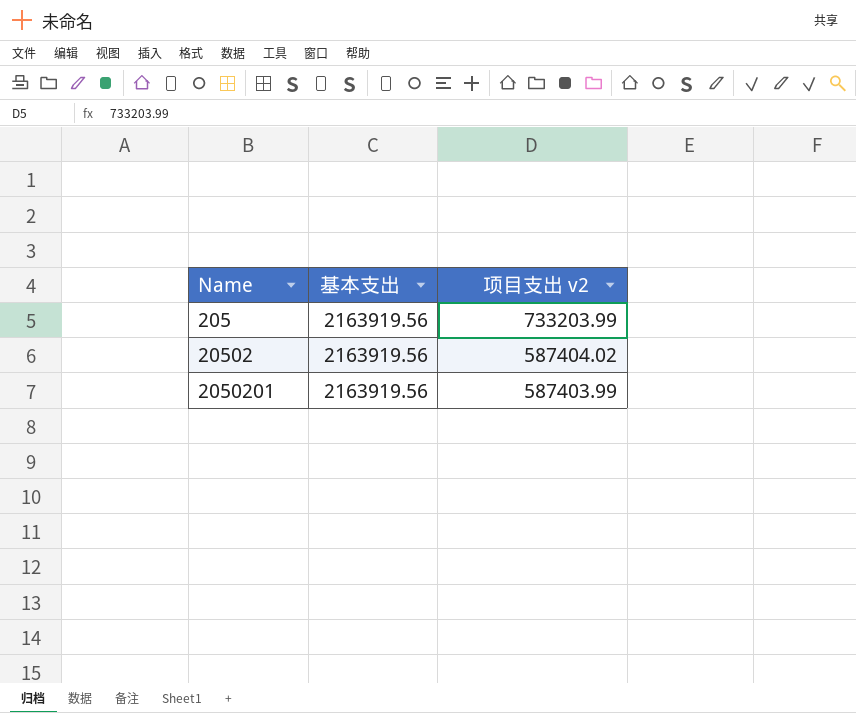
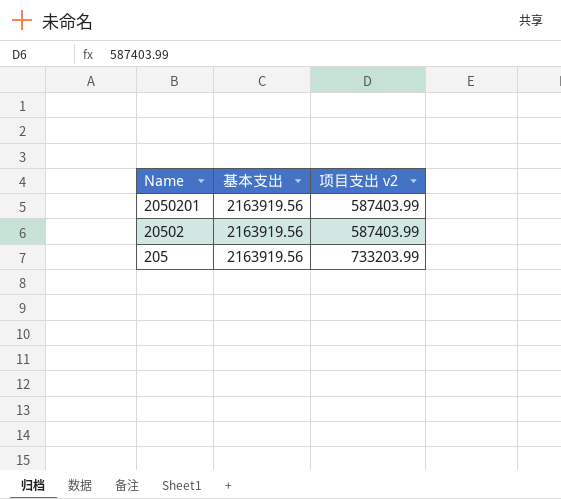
row order: Name ascending -> Name descending
20502 | 项目支出 v2: 587404.02 -> 587403.99

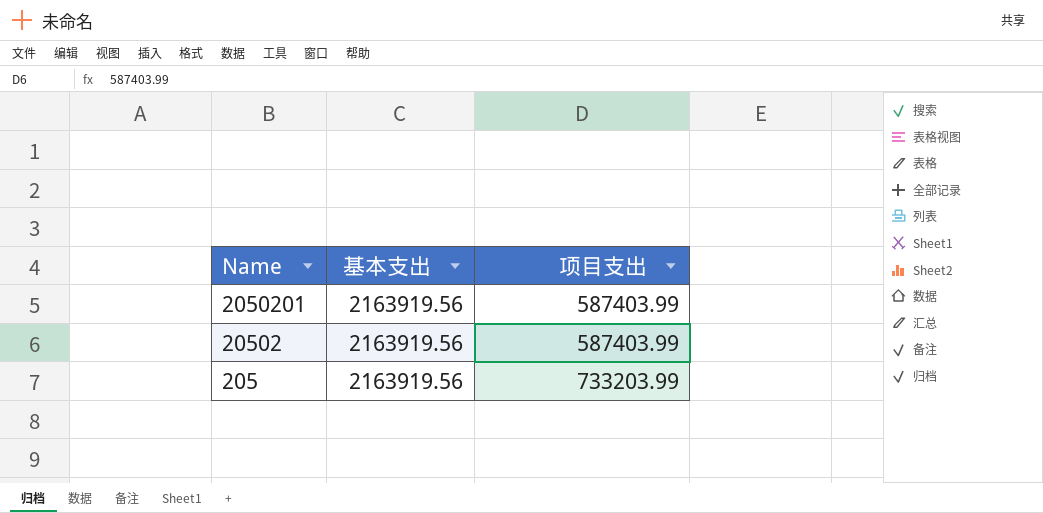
column name: 项目支出 v2 -> 项目支出

